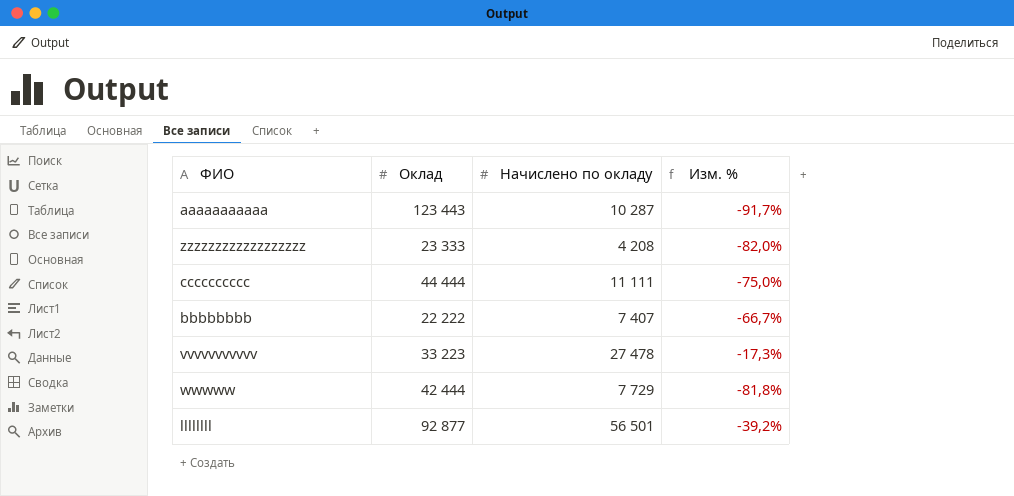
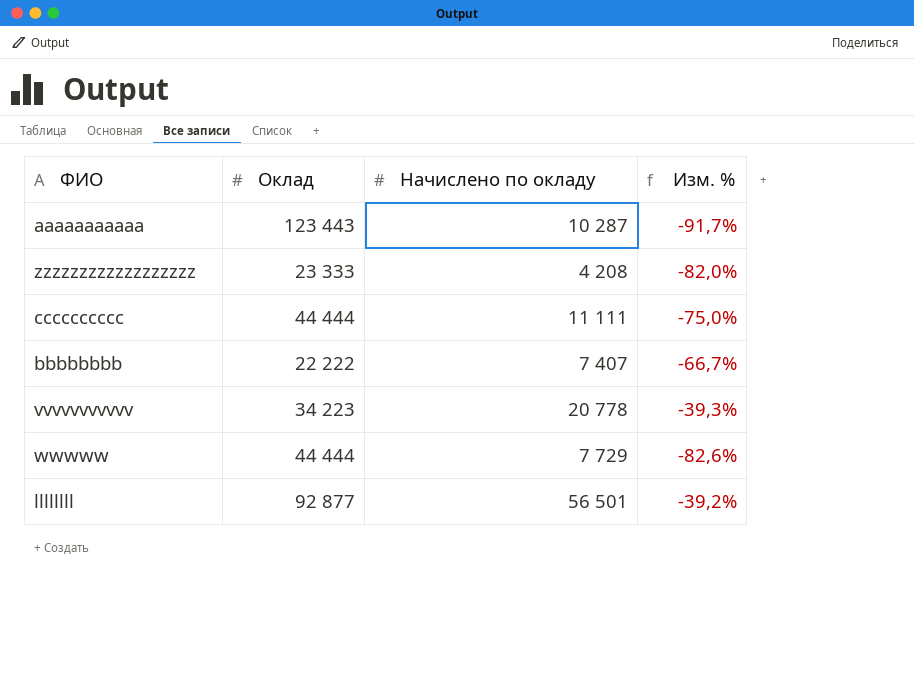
vvvvvvvvvvv | Оклад: 33 223 -> 34 223
vvvvvvvvvvv | Начислено по окладу: 27 478 -> 20 778
vvvvvvvvvvv | Изм. %: -17,3% -> -39,3%
wwwww | Оклад: 42 444 -> 44 444
wwwww | Изм. %: -81,8% -> -82,6%

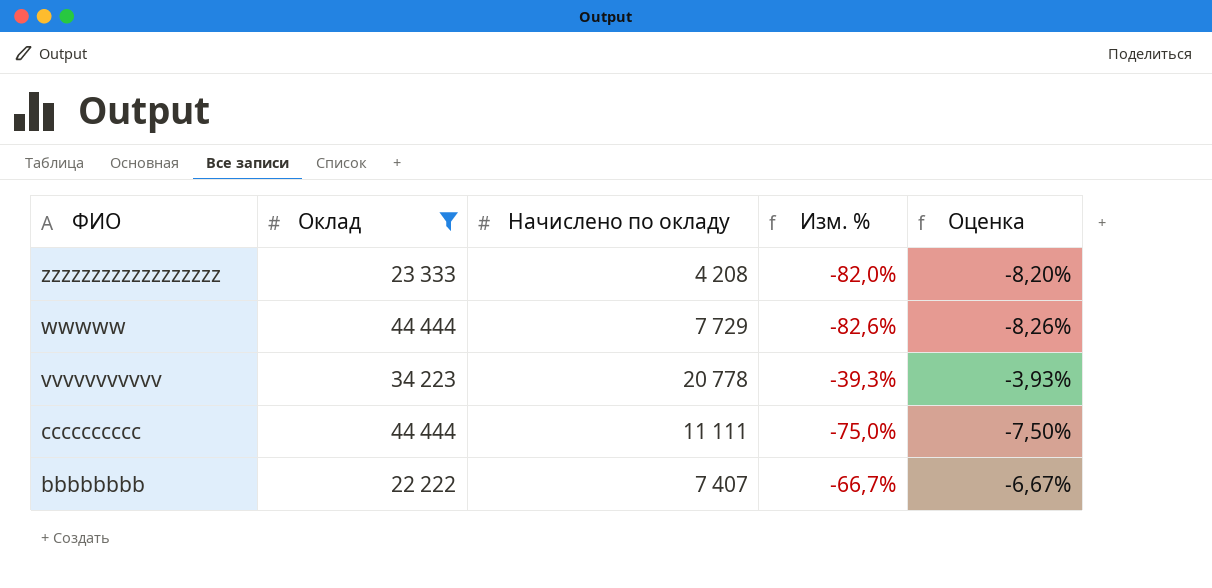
filter: none -> Оклад <= 44 444
row order: none -> ФИО descending
column Оценка | formula: none -> [Изм. %] * 0,1

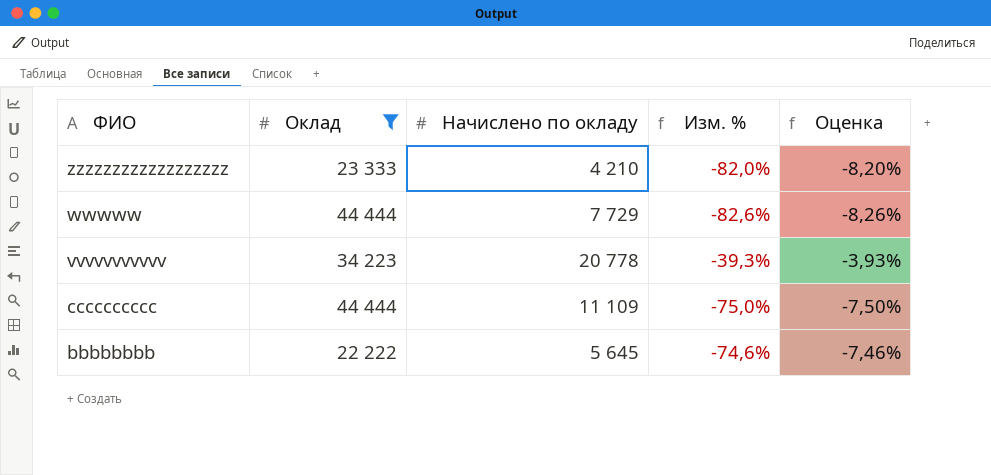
zzzzzzzzzzzzzzzzzz | Начислено по окладу: 4 208 -> 4 210
cccccccccc | Начислено по окладу: 11 111 -> 11 109
bbbbbbbb | Начислено по окладу: 7 407 -> 5 645
bbbbbbbb | Изм. %: -66,7% -> -74,6%
bbbbbbbb | Оценка: -6,67% -> -7,46%

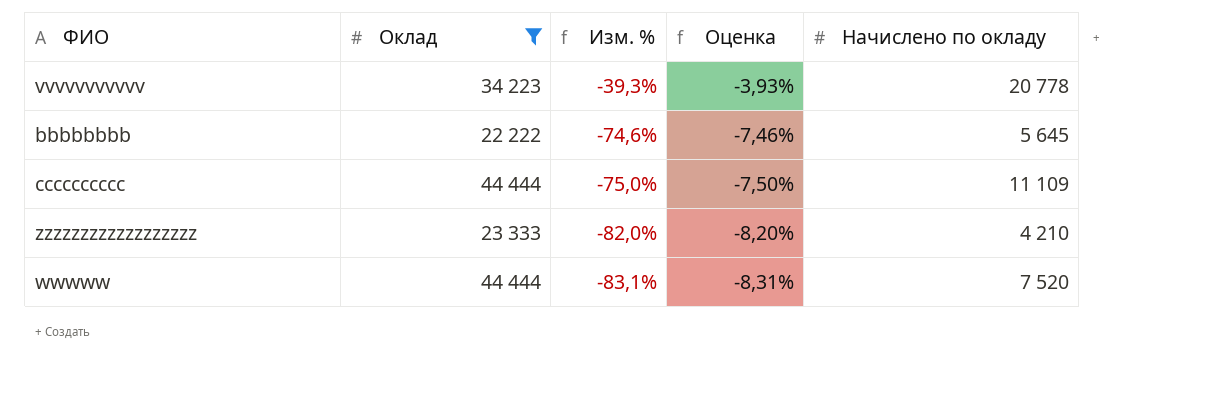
row order: ФИО descending -> Изм. % descending
column Начислено по окладу | position: 3 -> 5
wwwww | Изм. %: -82,6% -> -83,1%
wwwww | Оценка: -8,26% -> -8,31%
wwwww | Начислено по окладу: 7 729 -> 7 520

